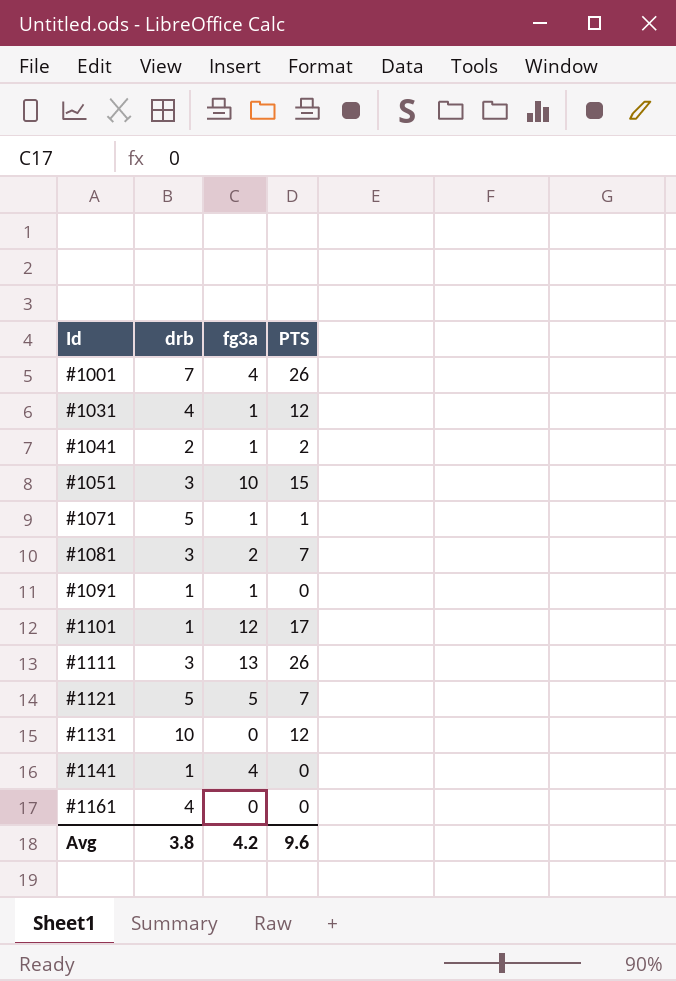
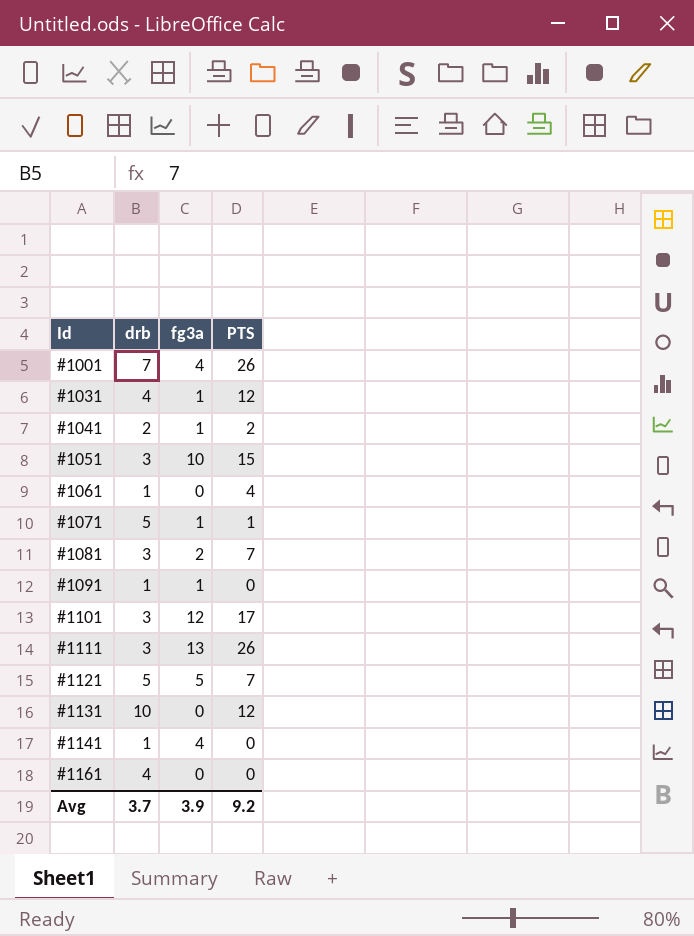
row #1061: none -> 1 | 0 | 4
#1101 | drb: 1 -> 3
Avg | drb: 3.8 -> 3.7
Avg | fg3a: 4.2 -> 3.9
Avg | PTS: 9.6 -> 9.2

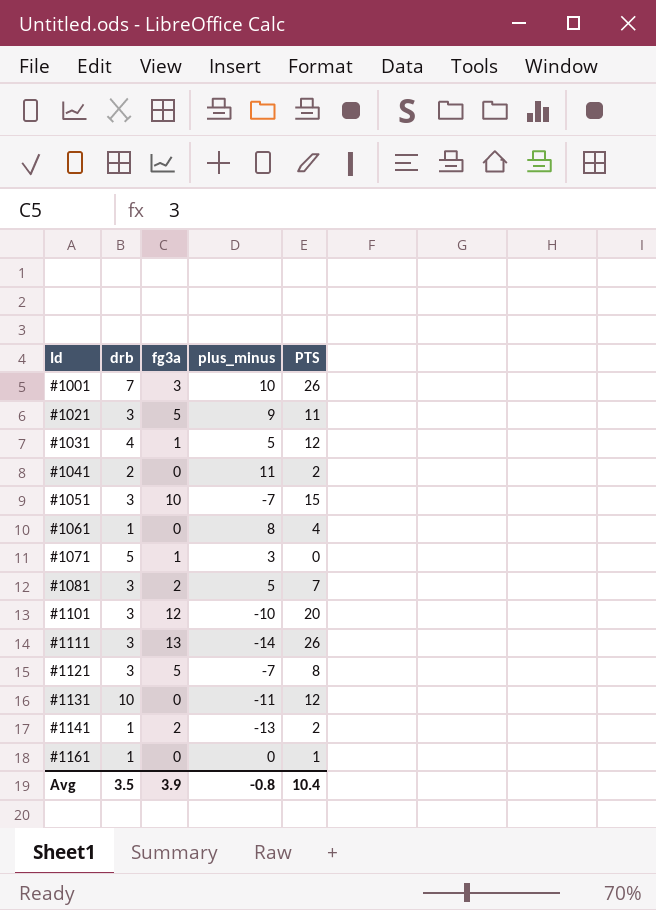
column plus_minus | position: none -> 4
row #1091: 1 | 1 | 0 -> none
#1001 | fg3a: 4 -> 3
row #1021: none -> 3 | 5 | 9 | 11
#1041 | fg3a: 1 -> 0
#1071 | PTS: 1 -> 0
#1101 | PTS: 17 -> 20
#1121 | drb: 5 -> 3
#1121 | PTS: 7 -> 8
#1141 | fg3a: 4 -> 2
#1141 | PTS: 0 -> 2
#1161 | drb: 4 -> 1
#1161 | PTS: 0 -> 1
Avg | drb: 3.7 -> 3.5
Avg | PTS: 9.2 -> 10.4

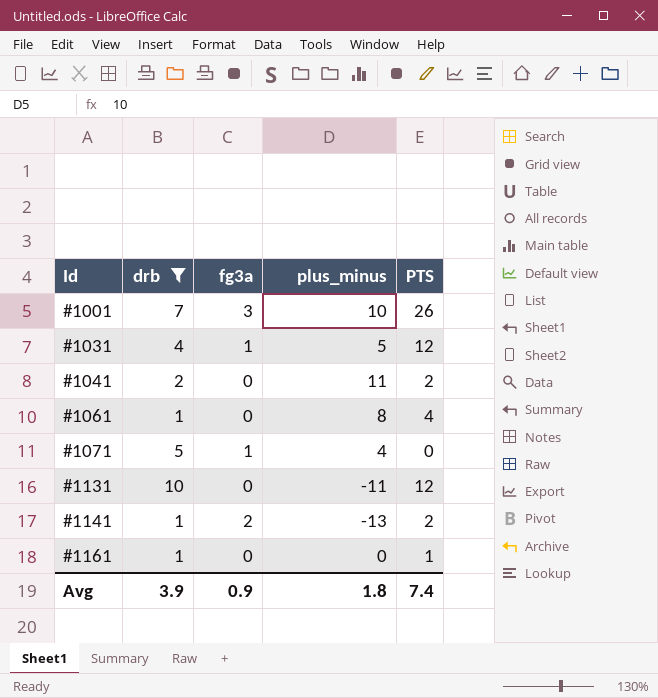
filter: none -> drb != 3
#1071 | plus_minus: 3 -> 4
Avg | drb: 3.5 -> 3.9
Avg | fg3a: 3.9 -> 0.9
Avg | plus_minus: -0.8 -> 1.8
Avg | PTS: 10.4 -> 7.4

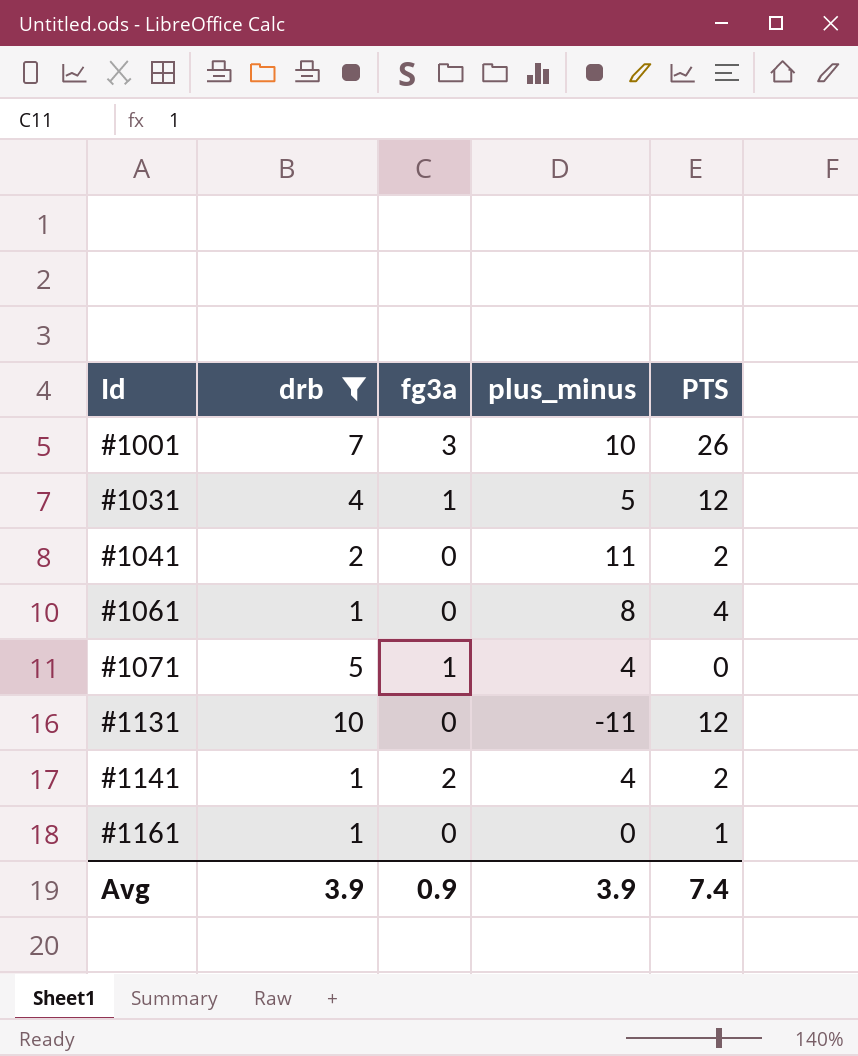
#1141 | plus_minus: -13 -> 4
Avg | plus_minus: 1.8 -> 3.9

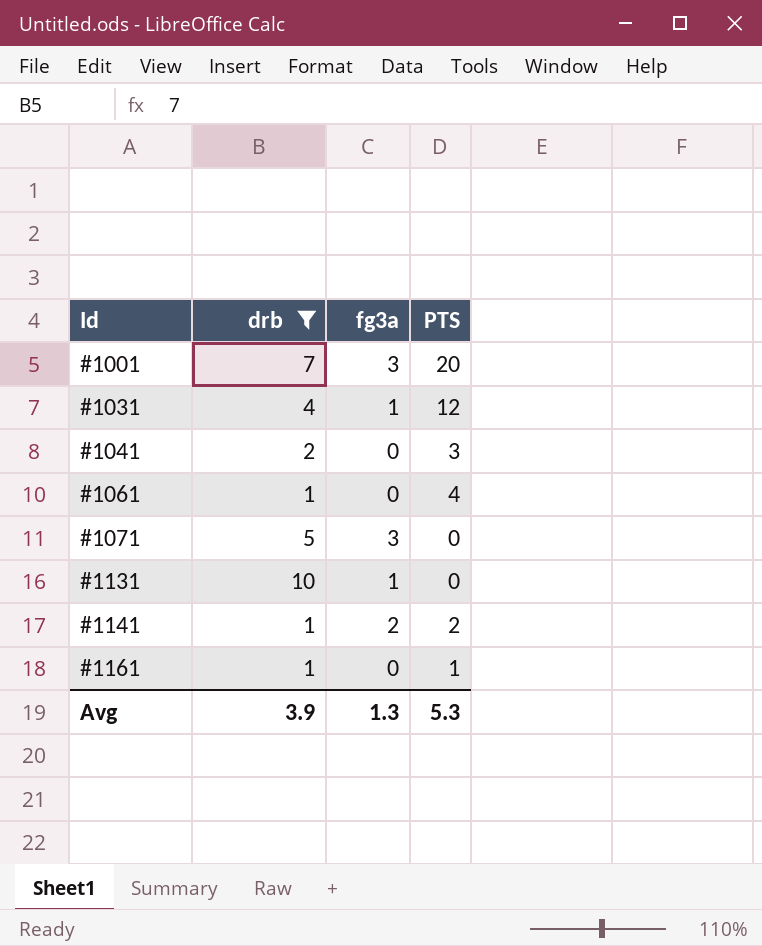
column plus_minus | position: 4 -> none
#1001 | PTS: 26 -> 20
#1041 | PTS: 2 -> 3
#1071 | fg3a: 1 -> 3
#1131 | fg3a: 0 -> 1
#1131 | PTS: 12 -> 0
Avg | fg3a: 0.9 -> 1.3
Avg | PTS: 7.4 -> 5.3

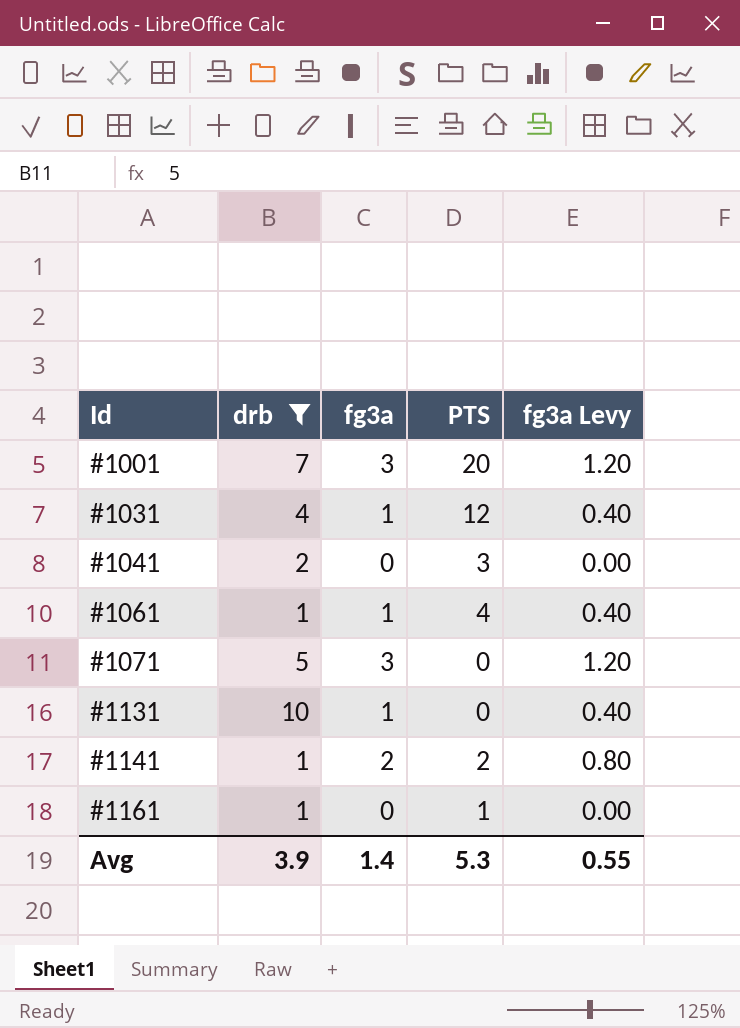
column fg3a Levy | formula: none -> [fg3a] * 0.4
#1061 | fg3a: 0 -> 1
Avg | fg3a: 1.3 -> 1.4

